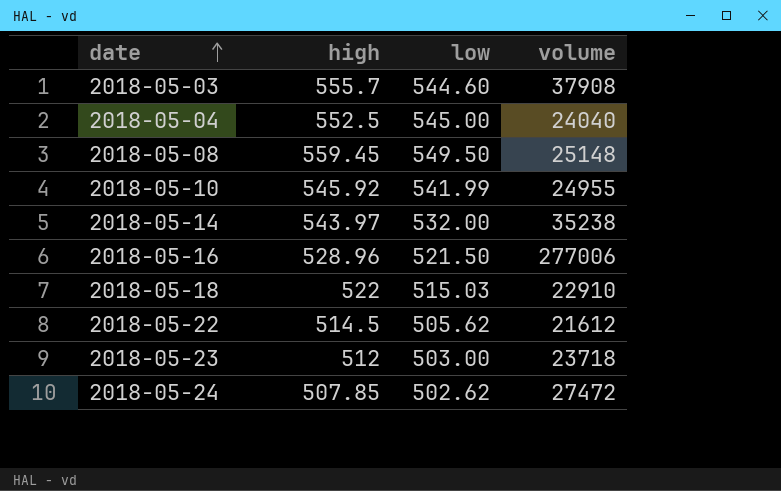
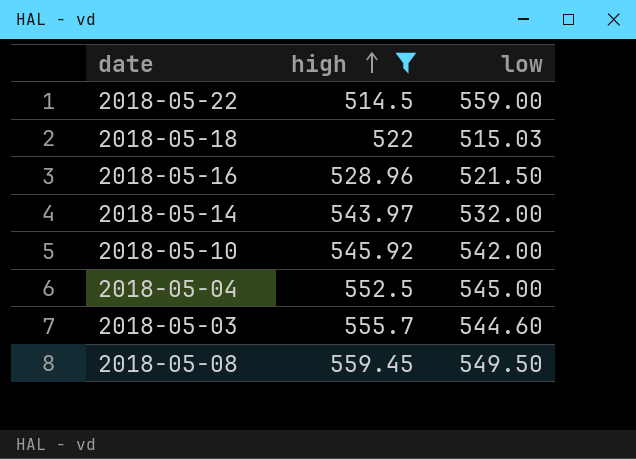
filter: none -> high >= 514.5
row order: date ascending -> high ascending
column volume | position: 4 -> none
2018-05-22 | low: 505.62 -> 559.00
2018-05-10 | low: 541.99 -> 542.00

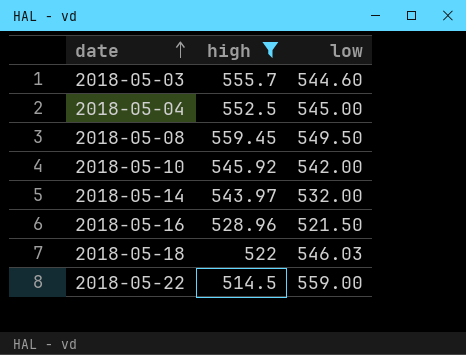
row order: high ascending -> date ascending
2018-05-18 | low: 515.03 -> 546.03

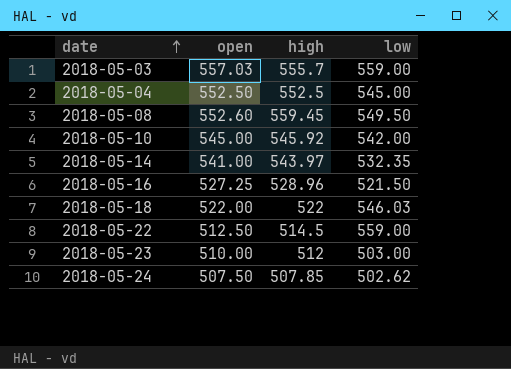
filter: high >= 514.5 -> none
column open | position: none -> 2
2018-05-03 | low: 544.60 -> 559.00
2018-05-14 | low: 532.00 -> 532.35

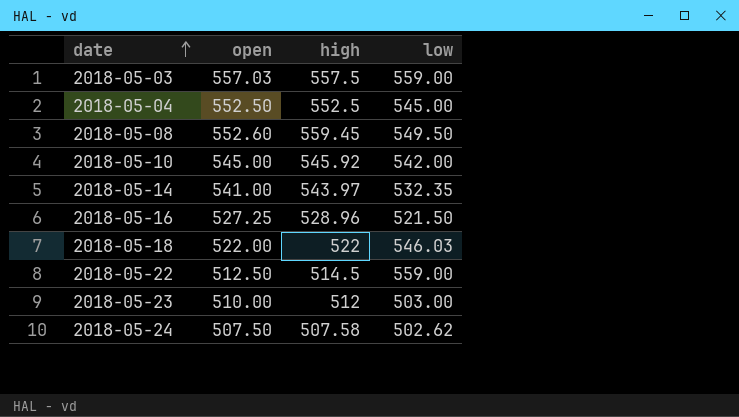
2018-05-03 | high: 555.7 -> 557.5
2018-05-24 | high: 507.85 -> 507.58

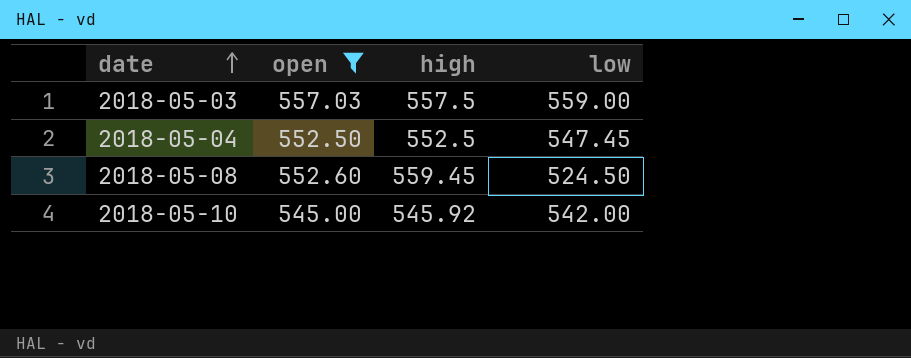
filter: none -> open >= 545.00
2018-05-04 | low: 545.00 -> 547.45
2018-05-08 | low: 549.50 -> 524.50

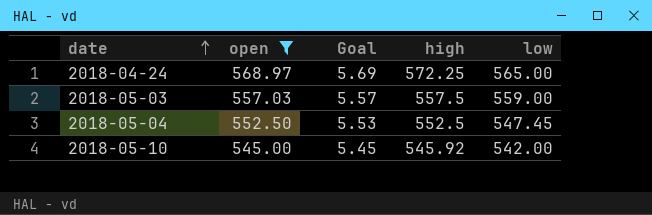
column Goal | formula: none -> [open] * 0.01
row 2018-05-08: 552.60 | 559.45 | 524.50 -> none
row 2018-04-24: none -> 568.97 | 5.69 | 572.25 | 565.00

